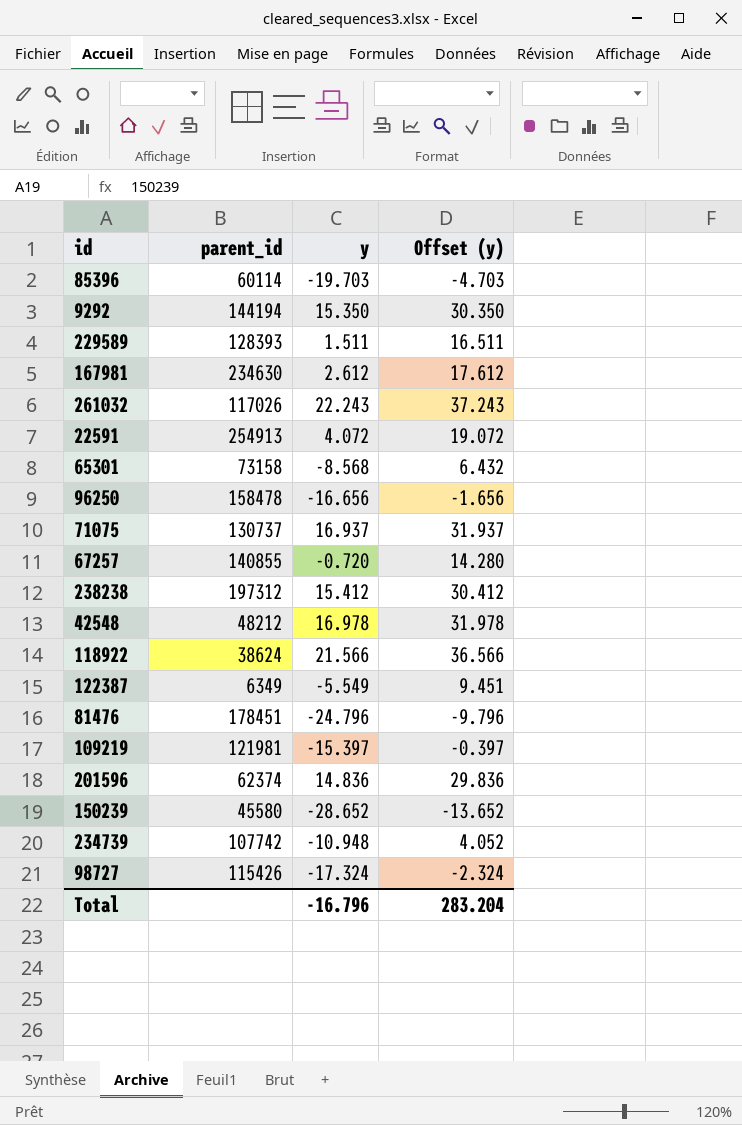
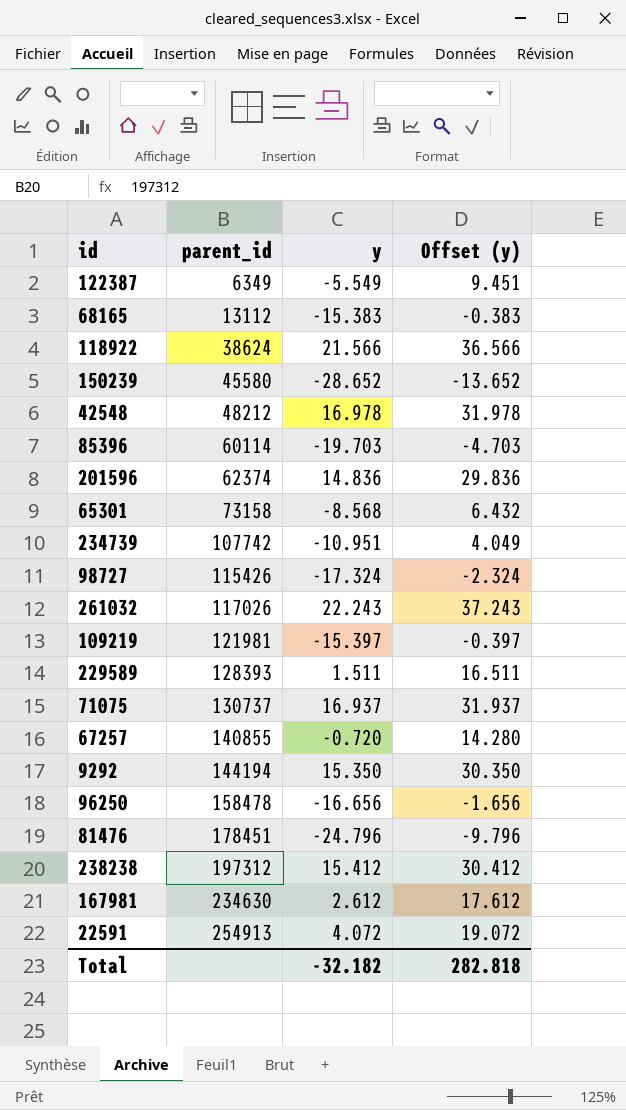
row order: none -> parent_id ascending
row 68165: none -> 13112 | -15.383 | -0.383
234739 | y: -10.948 -> -10.951
234739 | Offset (y): 4.052 -> 4.049
Total | y: -16.796 -> -32.182
Total | Offset (y): 283.204 -> 282.818

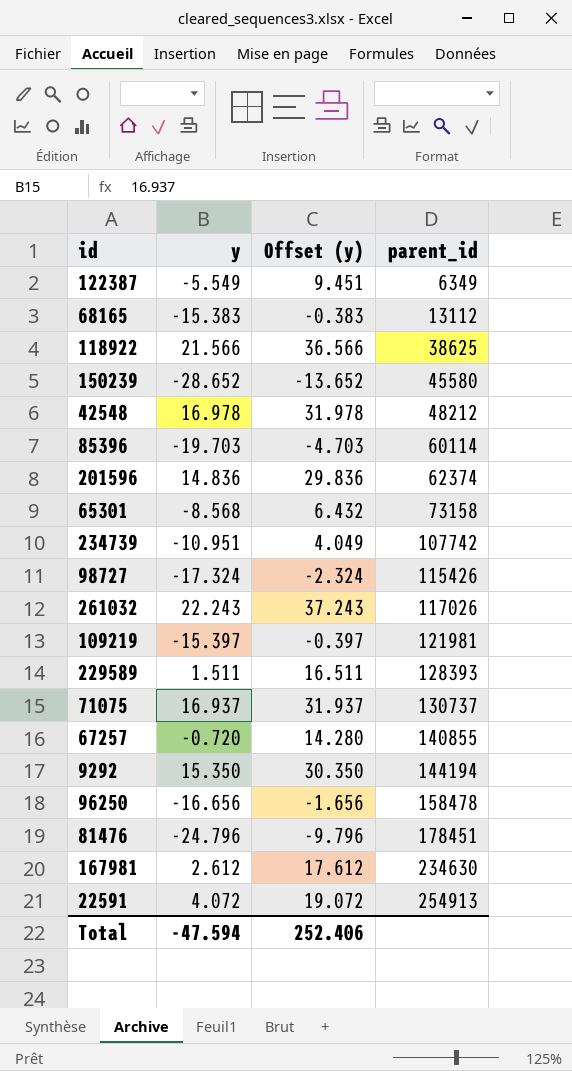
column parent_id | position: 2 -> 4
row 238238: 197312 | 15.412 | 30.412 -> none
118922 | parent_id: 38624 -> 38625
Total | y: -32.182 -> -47.594
Total | Offset (y): 282.818 -> 252.406

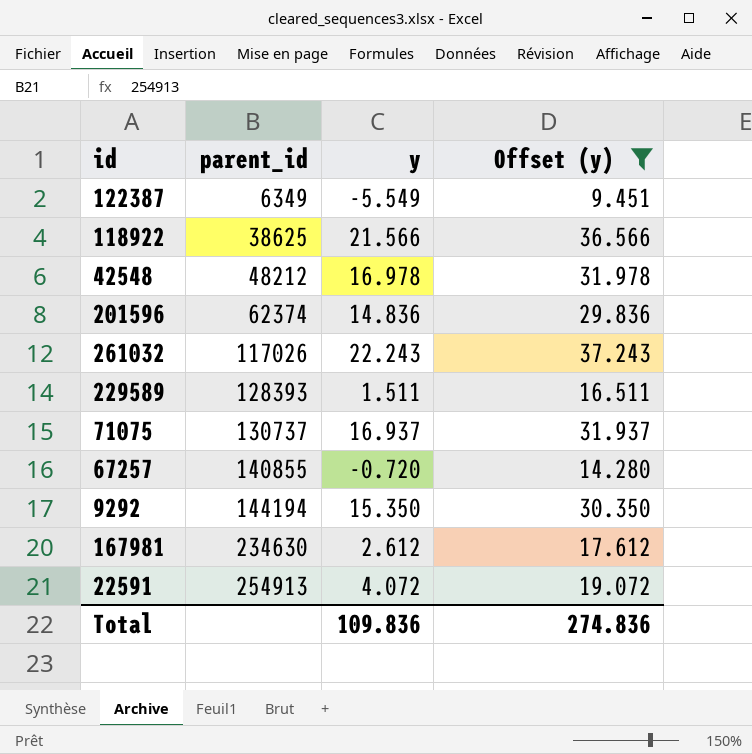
filter: none -> Offset (y) >= 9.451
column parent_id | position: 4 -> 2
Total | y: -47.594 -> 109.836
Total | Offset (y): 252.406 -> 274.836

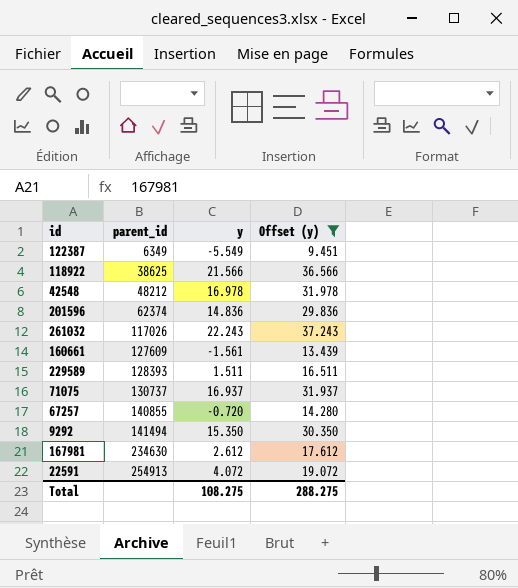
row 160661: none -> 127609 | -1.561 | 13.439
9292 | parent_id: 144194 -> 141494
Total | y: 109.836 -> 108.275
Total | Offset (y): 274.836 -> 288.275

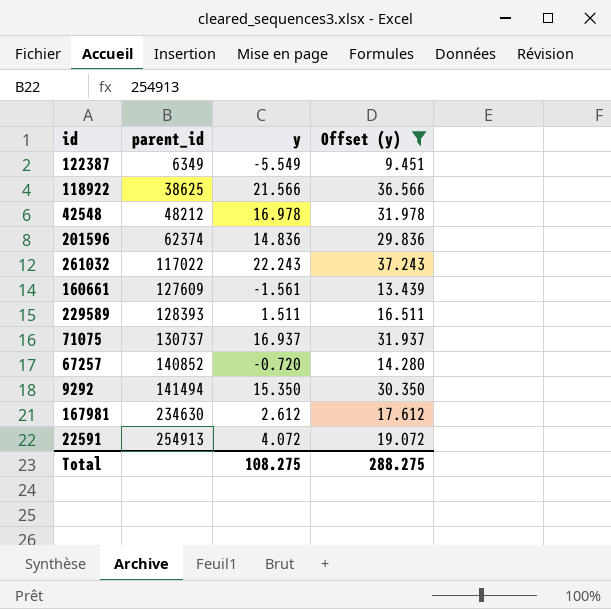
261032 | parent_id: 117026 -> 117022
67257 | parent_id: 140855 -> 140852

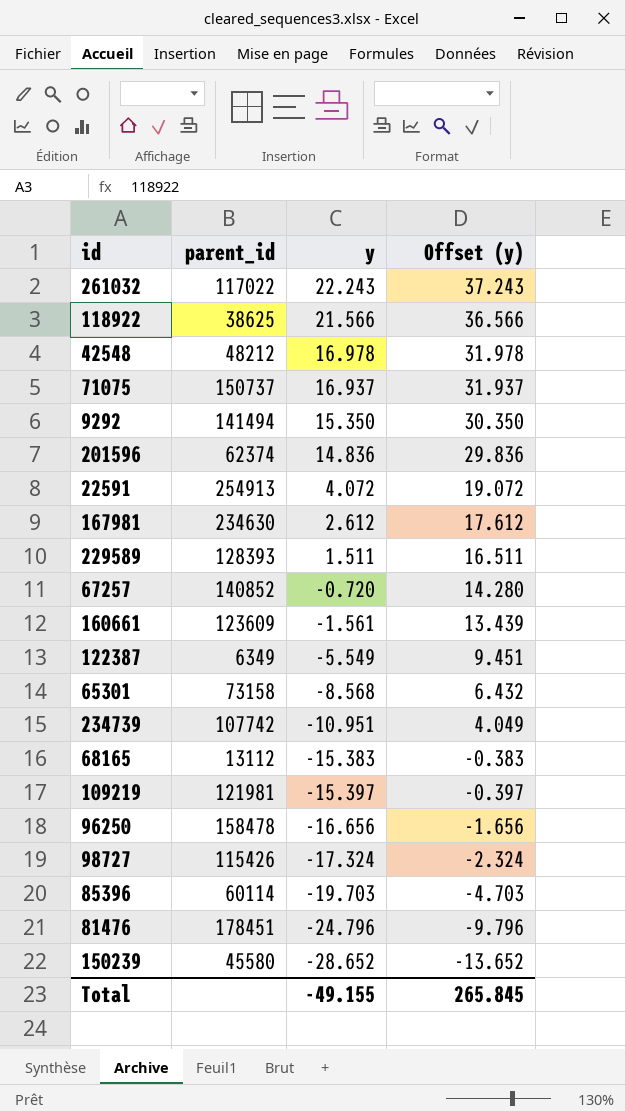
filter: Offset (y) >= 9.451 -> none
row order: parent_id ascending -> y descending
71075 | parent_id: 130737 -> 150737
160661 | parent_id: 127609 -> 123609
Total | y: 108.275 -> -49.155
Total | Offset (y): 288.275 -> 265.845

